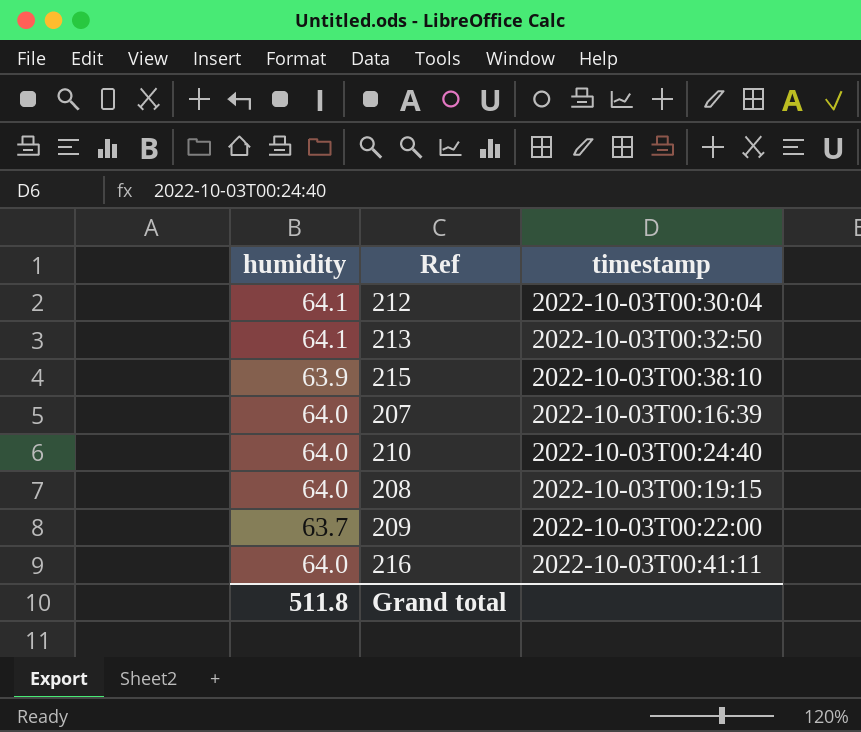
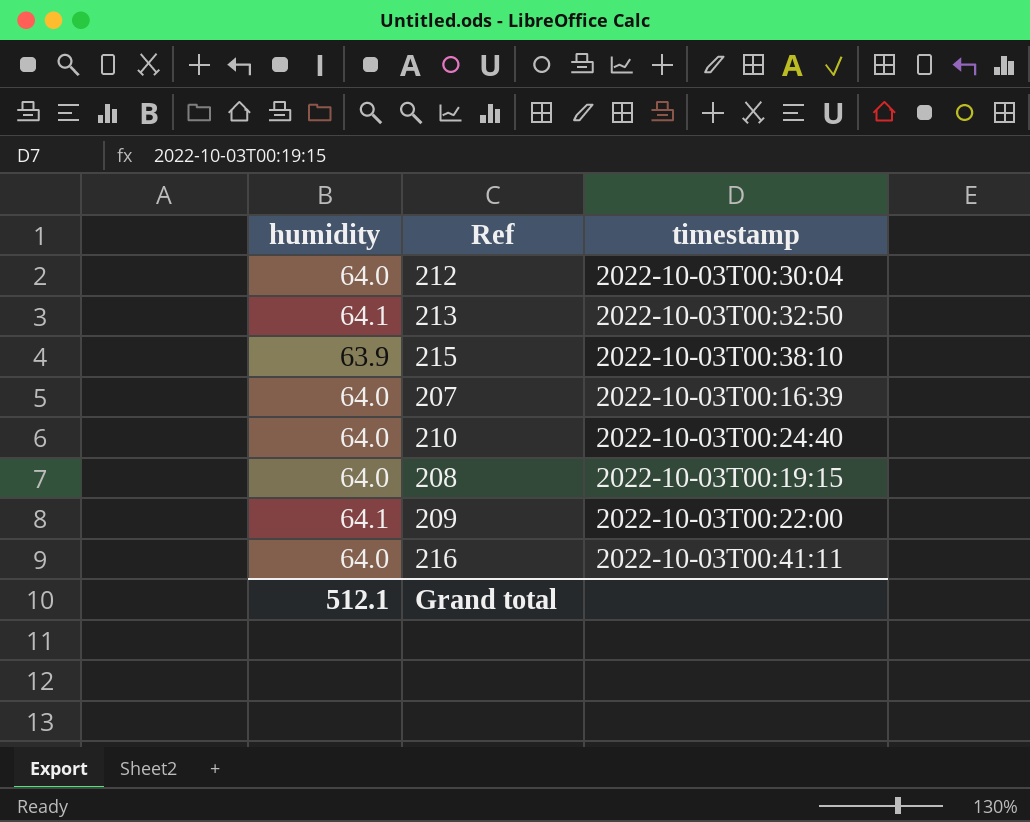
212 | humidity: 64.1 -> 64.0
209 | humidity: 63.7 -> 64.1
Grand total | humidity: 511.8 -> 512.1

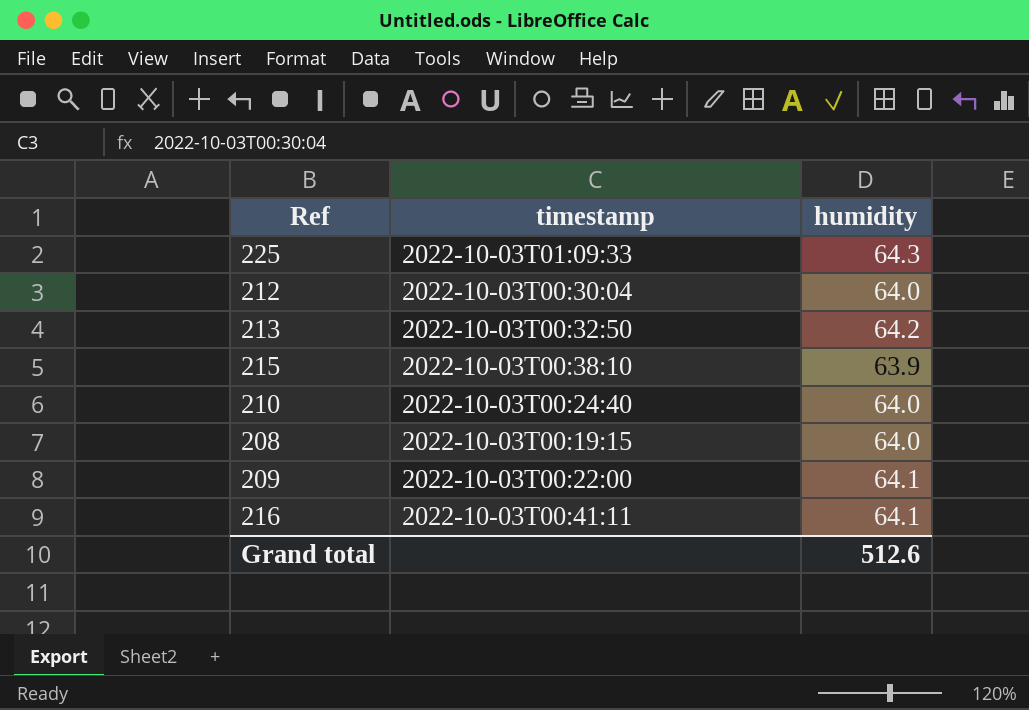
column humidity | position: 1 -> 3
row 207: 64.0 | 2022-10-03T00:16:39 -> none
row 225: none -> 2022-10-03T01:09:33 | 64.3
213 | humidity: 64.1 -> 64.2
216 | humidity: 64.0 -> 64.1
Grand total | humidity: 512.1 -> 512.6

